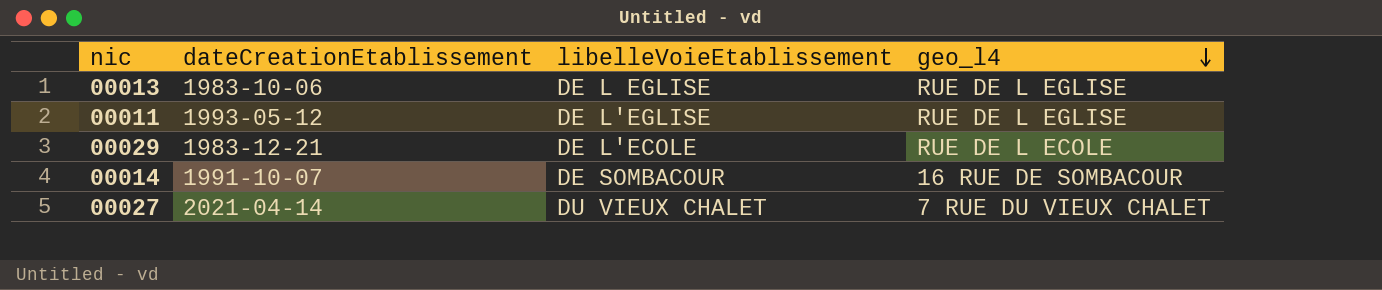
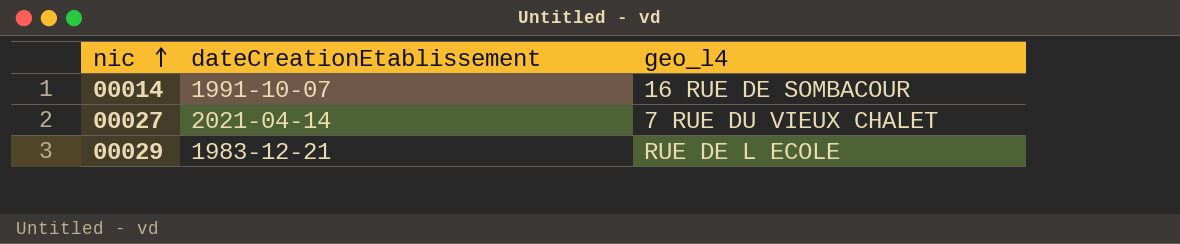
row order: geo_l4 descending -> nic ascending
column libelleVoieEtablissement | position: 3 -> none
row 00013: 1983-10-06 | DE L EGLISE | RUE DE L EGLISE -> none
row 00011: 1993-05-12 | DE L'EGLISE | RUE DE L EGLISE -> none

